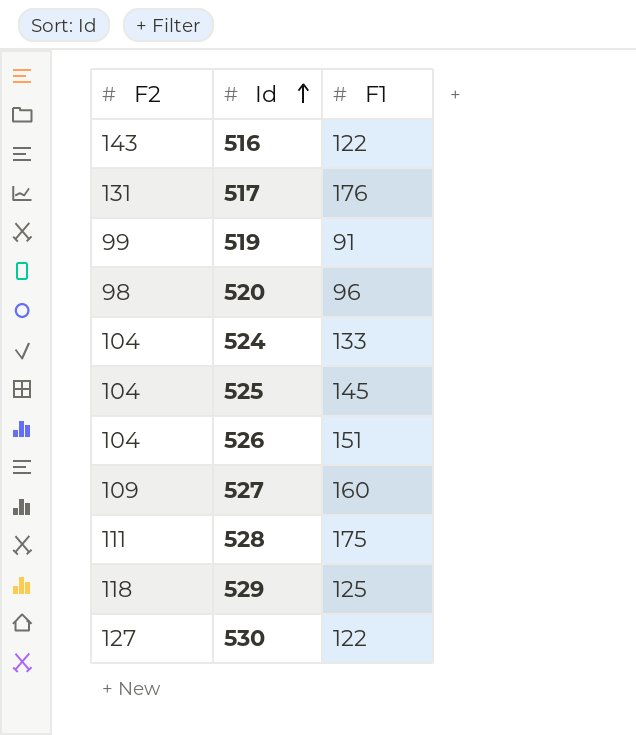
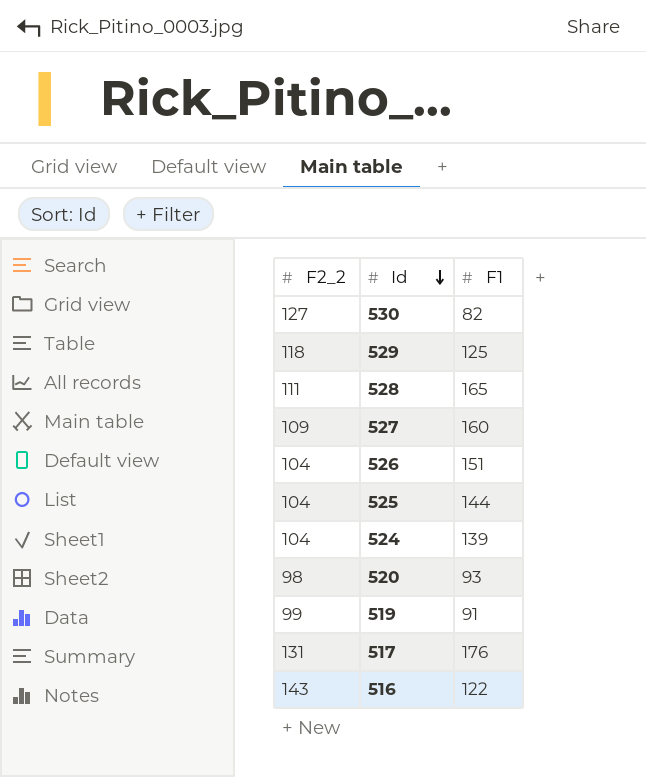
row order: Id ascending -> Id descending
column name: F2 -> F2_2
530 | F1: 122 -> 82
528 | F1: 175 -> 165
525 | F1: 145 -> 144
524 | F1: 133 -> 139
520 | F1: 96 -> 93

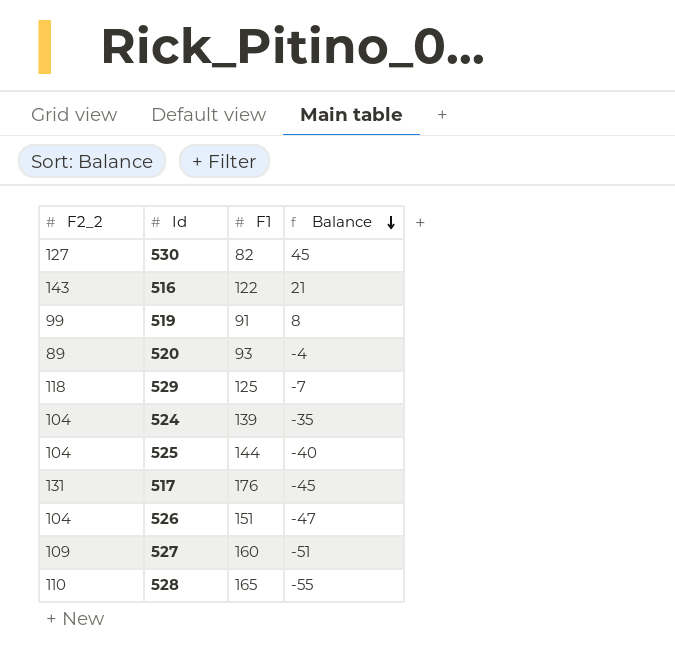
row order: Id descending -> Balance descending
column Balance | formula: none -> [F2_2] - [F1]
520 | F2_2: 98 -> 89
528 | F2_2: 111 -> 110

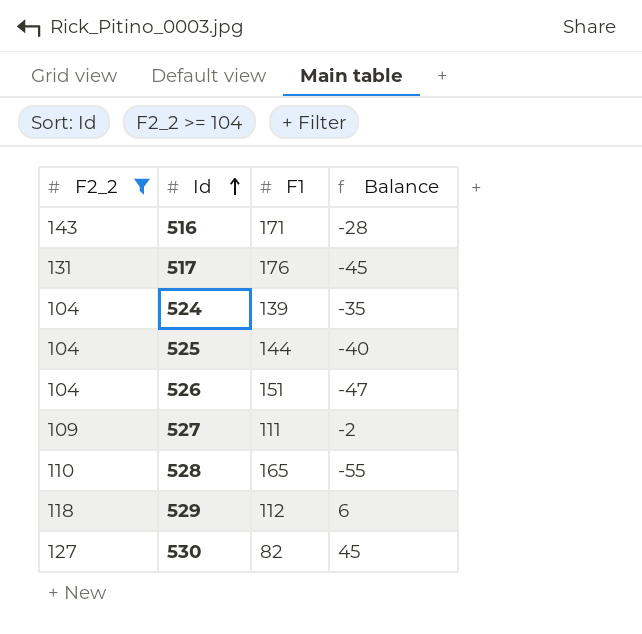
filter: none -> F2_2 >= 104
row order: Balance descending -> Id ascending
516 | F1: 122 -> 171
516 | Balance: 21 -> -28
527 | F1: 160 -> 111
527 | Balance: -51 -> -2
529 | F1: 125 -> 112
529 | Balance: -7 -> 6

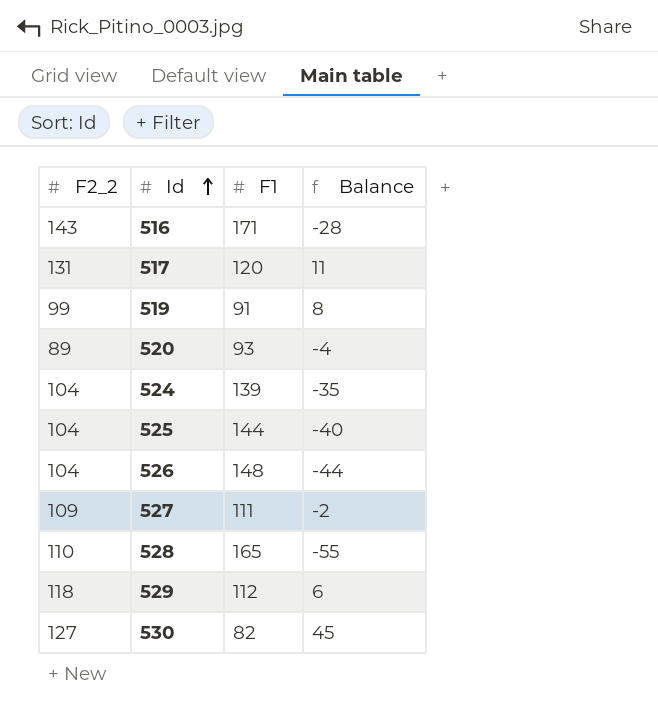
filter: F2_2 >= 104 -> none
517 | F1: 176 -> 120
517 | Balance: -45 -> 11
526 | F1: 151 -> 148
526 | Balance: -47 -> -44

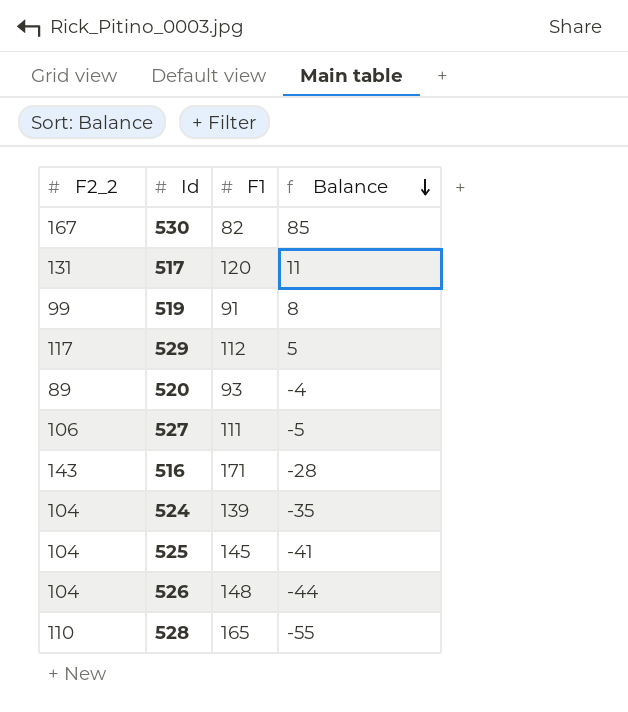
row order: Id ascending -> Balance descending
530 | F2_2: 127 -> 167
530 | Balance: 45 -> 85
529 | F2_2: 118 -> 117
529 | Balance: 6 -> 5
527 | F2_2: 109 -> 106
527 | Balance: -2 -> -5
525 | F1: 144 -> 145
525 | Balance: -40 -> -41

